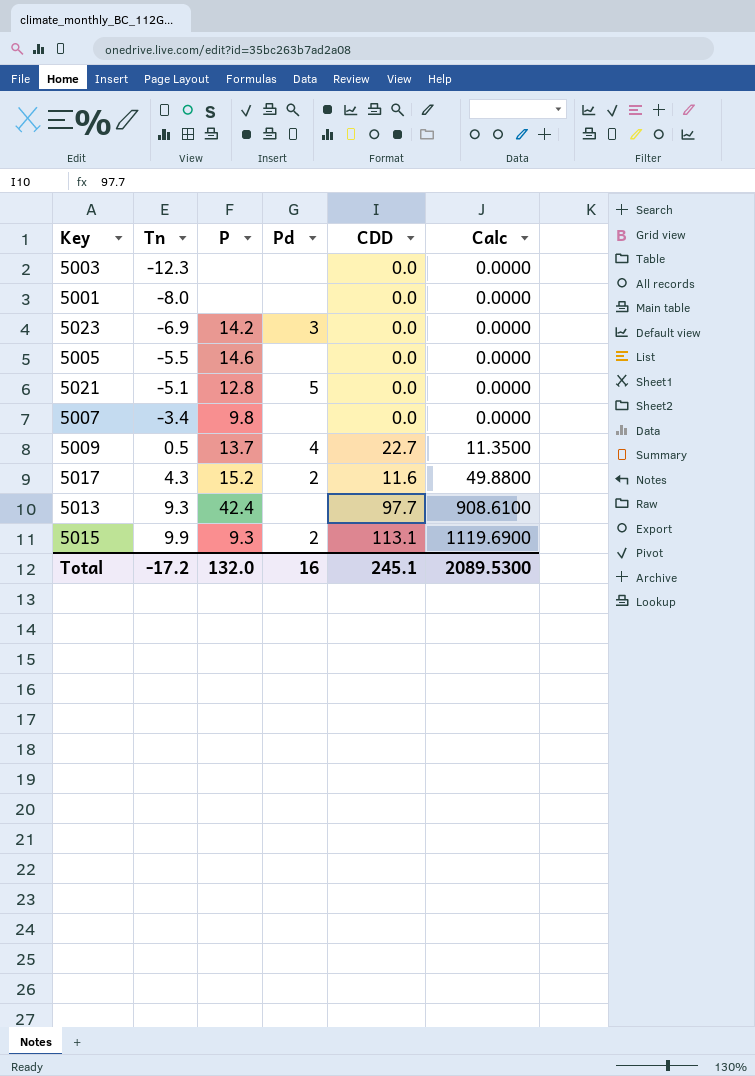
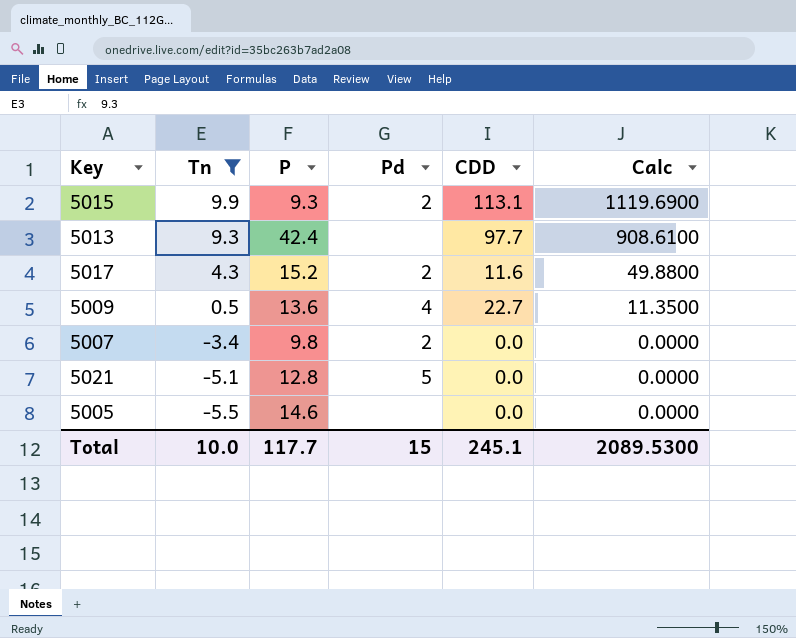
filter: none -> Tn >= -5.5
row order: Tn ascending -> Tn descending
5009 | P: 13.7 -> 13.6
5007 | Pd: none -> 2
Total | Tn: -17.2 -> 10.0
Total | P: 132.0 -> 117.7
Total | Pd: 16 -> 15

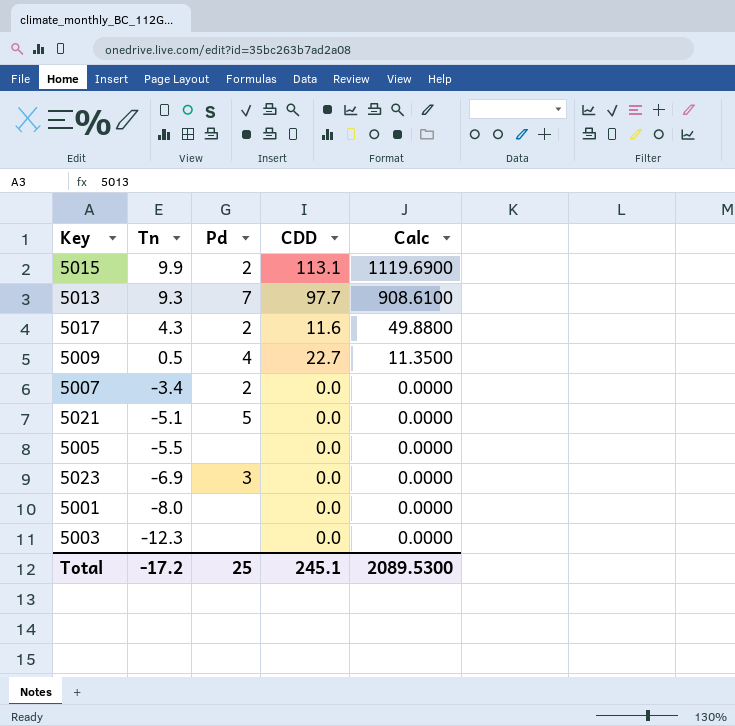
filter: Tn >= -5.5 -> none
column P | position: 3 -> none
5013 | Pd: none -> 7
Total | Tn: 10.0 -> -17.2
Total | Pd: 15 -> 25

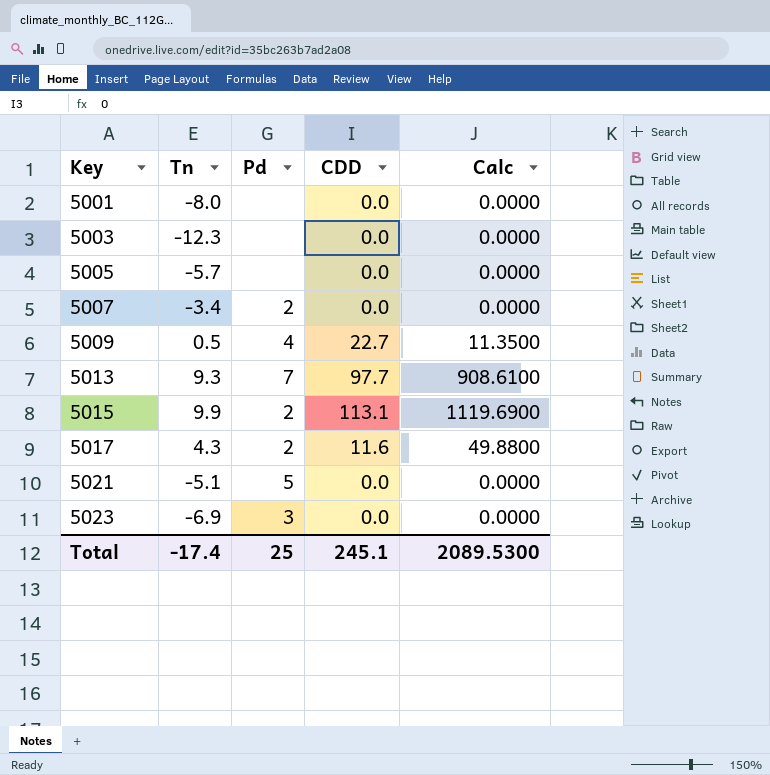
row order: Tn descending -> Key ascending
5005 | Tn: -5.5 -> -5.7
Total | Tn: -17.2 -> -17.4

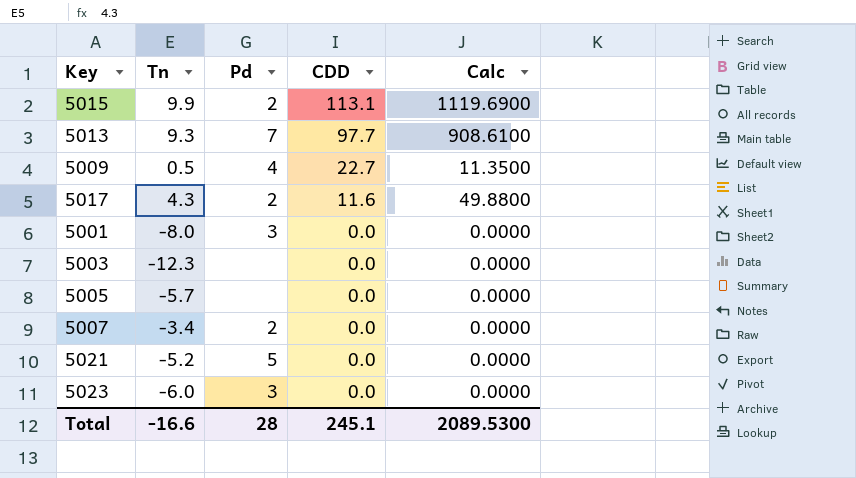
row order: Key ascending -> CDD descending
5001 | Pd: none -> 3
5021 | Tn: -5.1 -> -5.2
5023 | Tn: -6.9 -> -6.0
Total | Tn: -17.4 -> -16.6
Total | Pd: 25 -> 28

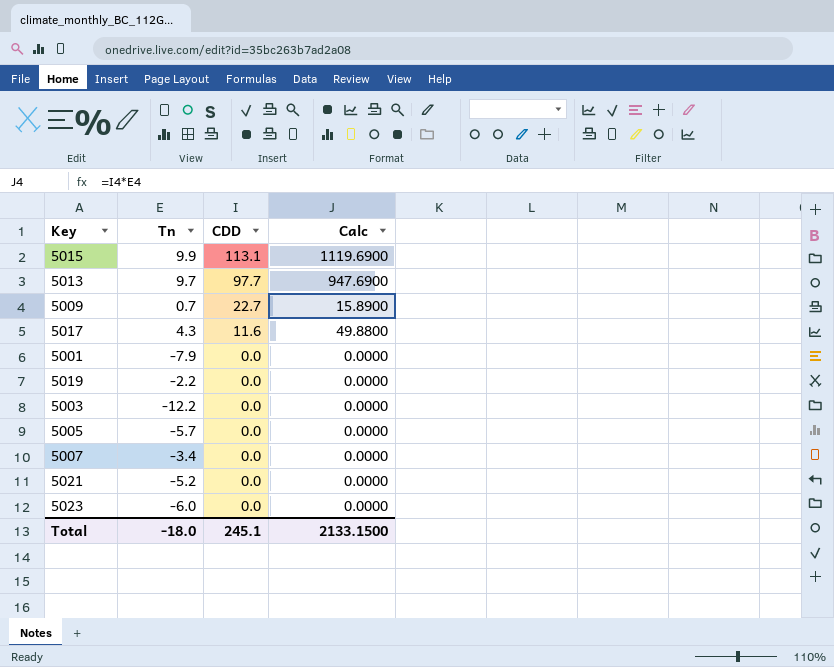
column Pd | position: 3 -> none
5013 | Tn: 9.3 -> 9.7
5013 | Calc: 908.6100 -> 947.6900
5009 | Tn: 0.5 -> 0.7
5009 | Calc: 11.3500 -> 15.8900
5001 | Tn: -8.0 -> -7.9
row 5019: none -> -2.2 | 0.0 | 0.0000
5003 | Tn: -12.3 -> -12.2
Total | Tn: -16.6 -> -18.0
Total | Calc: 2089.5300 -> 2133.1500

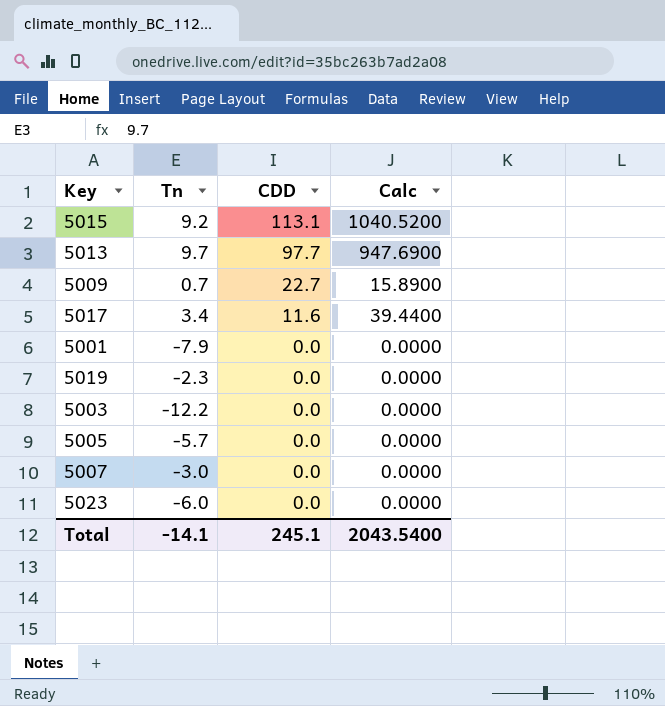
row 5021: -5.2 | 0.0 | 0.0000 -> none
5015 | Tn: 9.9 -> 9.2
5015 | Calc: 1119.6900 -> 1040.5200
5017 | Tn: 4.3 -> 3.4
5017 | Calc: 49.8800 -> 39.4400
5019 | Tn: -2.2 -> -2.3
5007 | Tn: -3.4 -> -3.0
Total | Tn: -18.0 -> -14.1
Total | Calc: 2133.1500 -> 2043.5400

